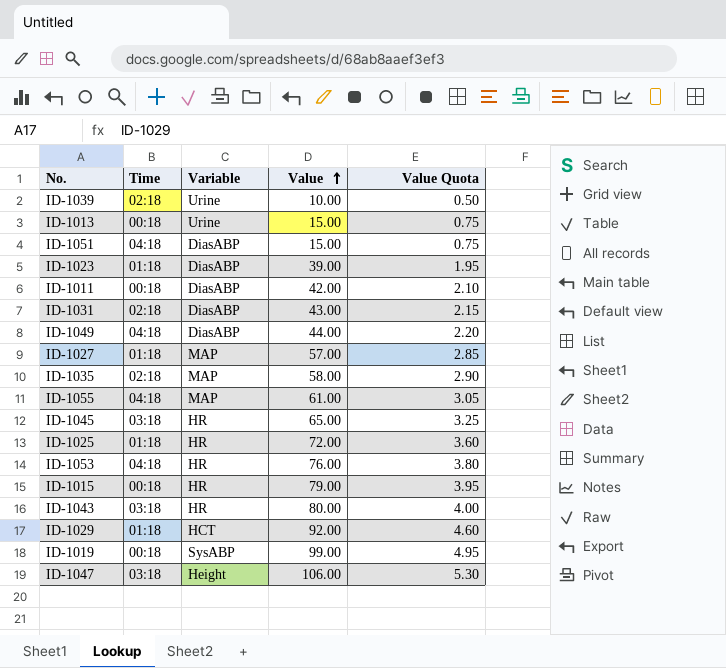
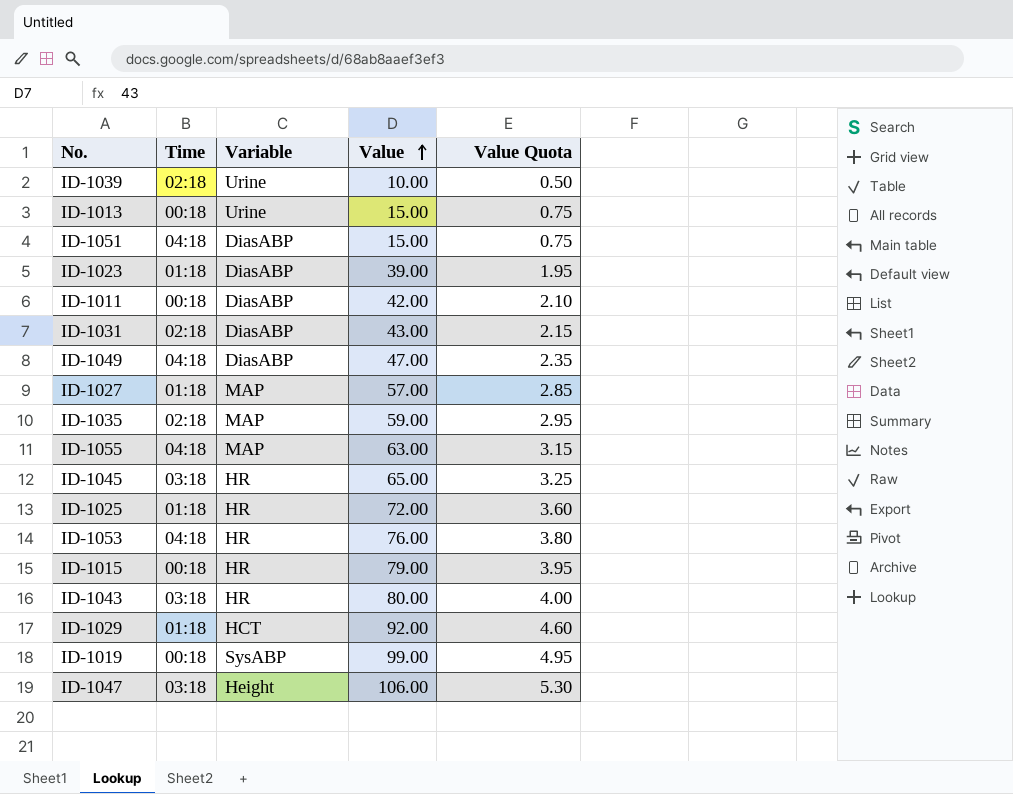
ID-1049 | Value: 44.00 -> 47.00
ID-1049 | Value Quota: 2.20 -> 2.35
ID-1035 | Value: 58.00 -> 59.00
ID-1035 | Value Quota: 2.90 -> 2.95
ID-1055 | Value: 61.00 -> 63.00
ID-1055 | Value Quota: 3.05 -> 3.15

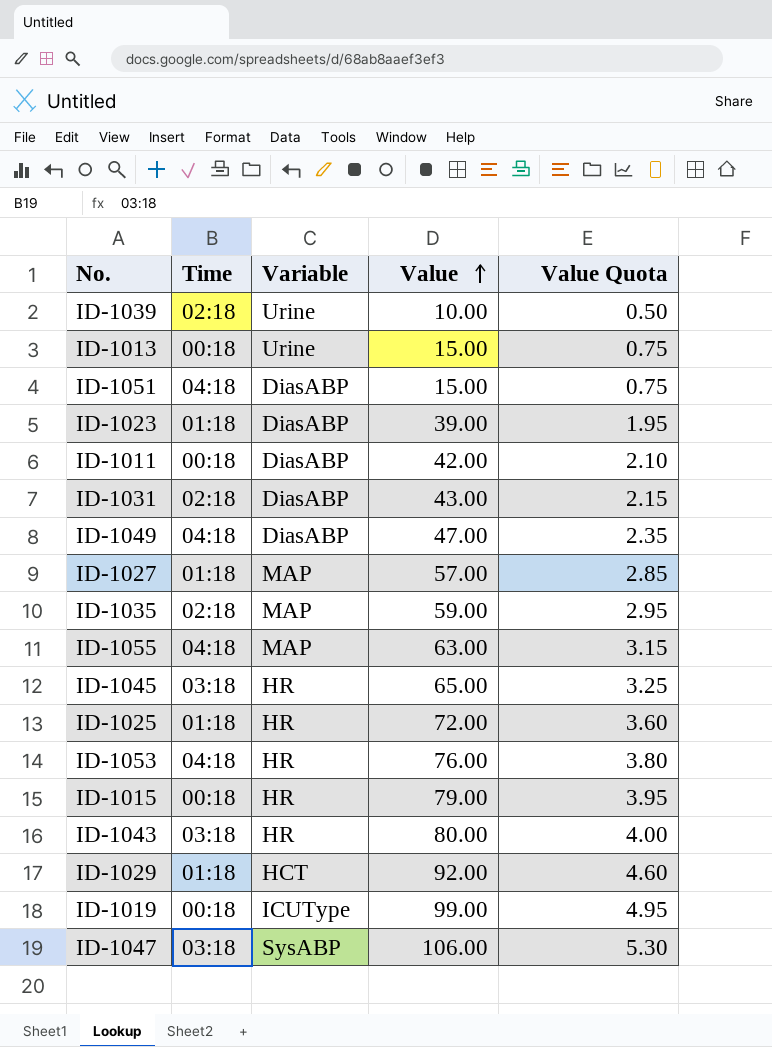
ID-1019 | Variable: SysABP -> ICUType
ID-1047 | Variable: Height -> SysABP

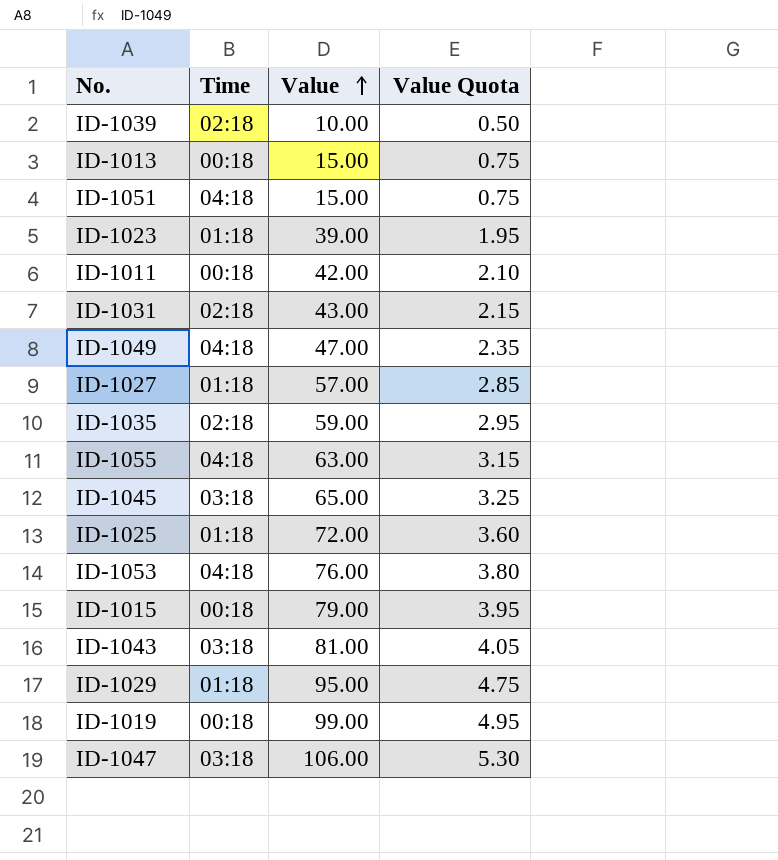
column Variable | position: 3 -> none
ID-1043 | Value: 80.00 -> 81.00
ID-1043 | Value Quota: 4.00 -> 4.05
ID-1029 | Value: 92.00 -> 95.00
ID-1029 | Value Quota: 4.60 -> 4.75

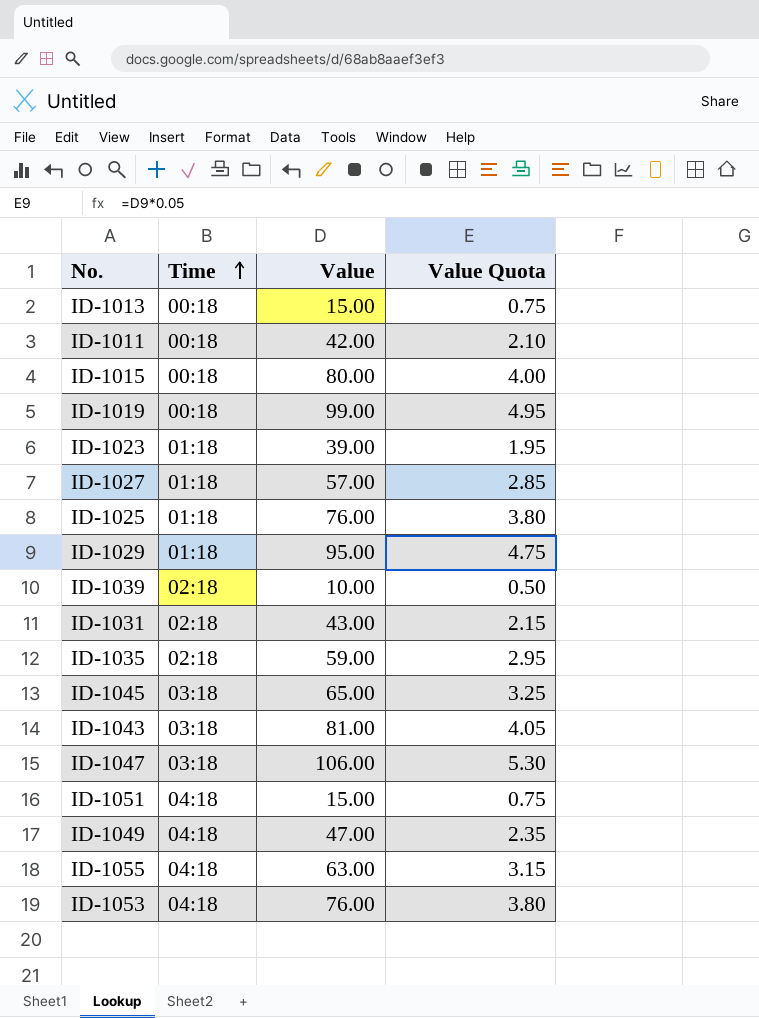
row order: Value ascending -> Time ascending
ID-1015 | Value: 79.00 -> 80.00
ID-1015 | Value Quota: 3.95 -> 4.00
ID-1025 | Value: 72.00 -> 76.00
ID-1025 | Value Quota: 3.60 -> 3.80

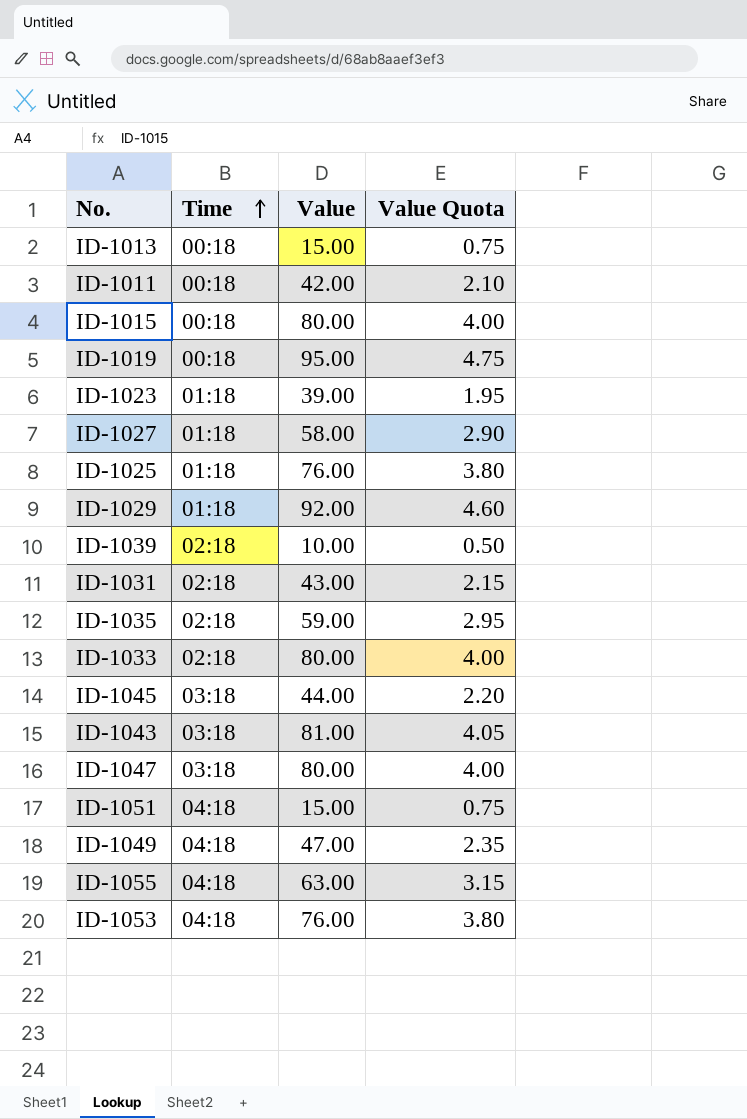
ID-1019 | Value: 99.00 -> 95.00
ID-1019 | Value Quota: 4.95 -> 4.75
ID-1027 | Value: 57.00 -> 58.00
ID-1027 | Value Quota: 2.85 -> 2.90
ID-1029 | Value: 95.00 -> 92.00
ID-1029 | Value Quota: 4.75 -> 4.60
row ID-1033: none -> 02:18 | 80.00 | 4.00
ID-1045 | Value: 65.00 -> 44.00
ID-1045 | Value Quota: 3.25 -> 2.20
ID-1047 | Value: 106.00 -> 80.00
ID-1047 | Value Quota: 5.30 -> 4.00

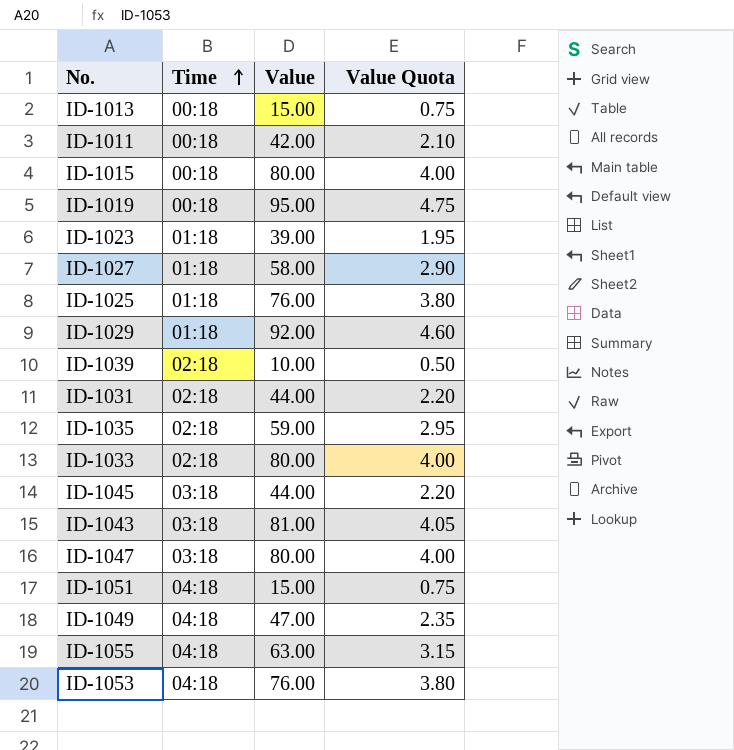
ID-1031 | Value: 43.00 -> 44.00
ID-1031 | Value Quota: 2.15 -> 2.20

